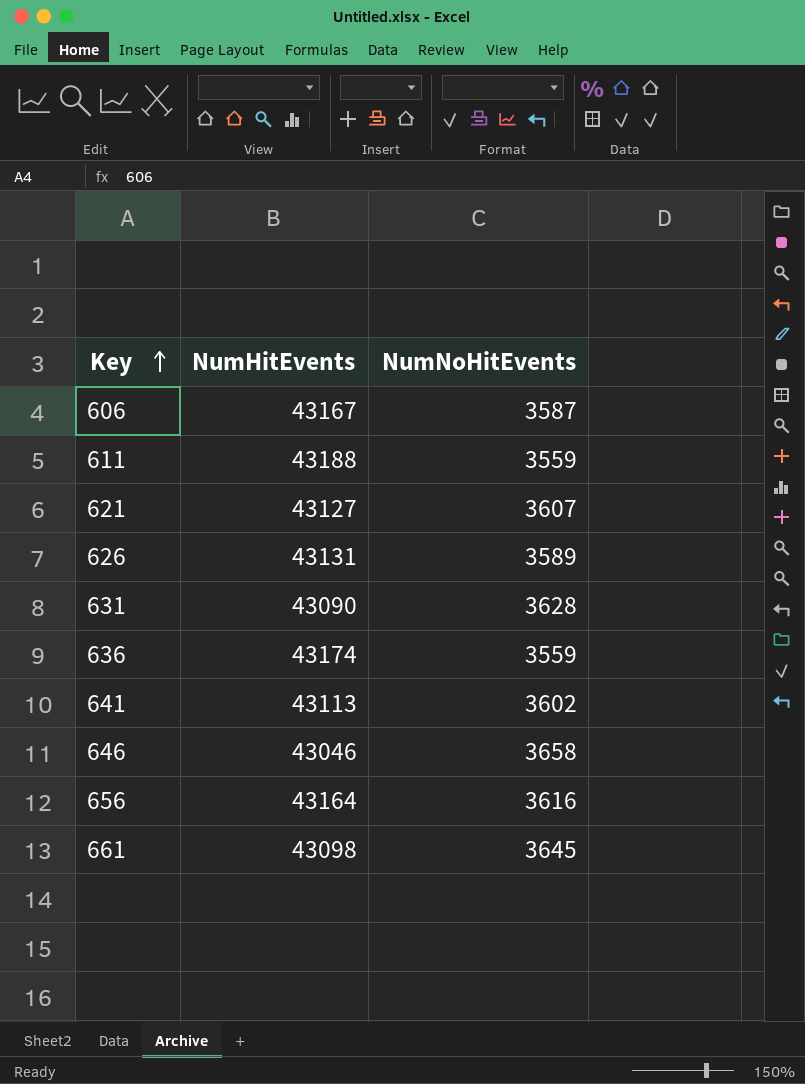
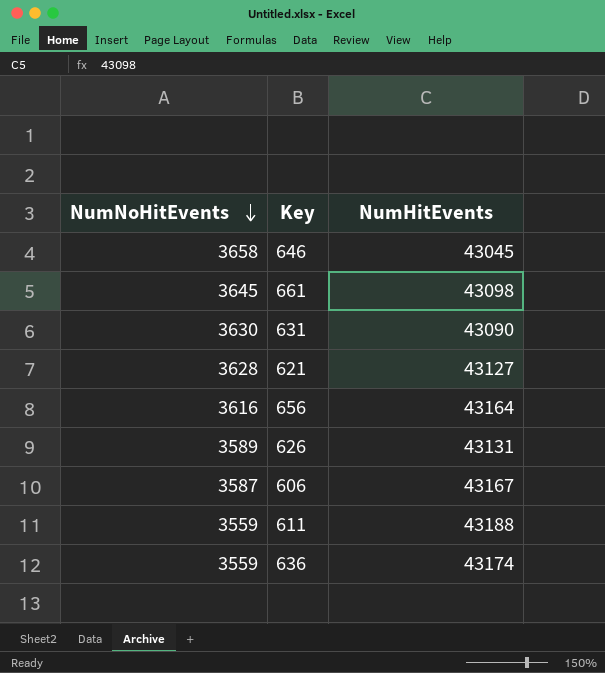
row order: Key ascending -> NumNoHitEvents descending
column NumNoHitEvents | position: 3 -> 1
row 641: 43113 | 3602 -> none
646 | NumHitEvents: 43046 -> 43045
631 | NumNoHitEvents: 3628 -> 3630
621 | NumNoHitEvents: 3607 -> 3628

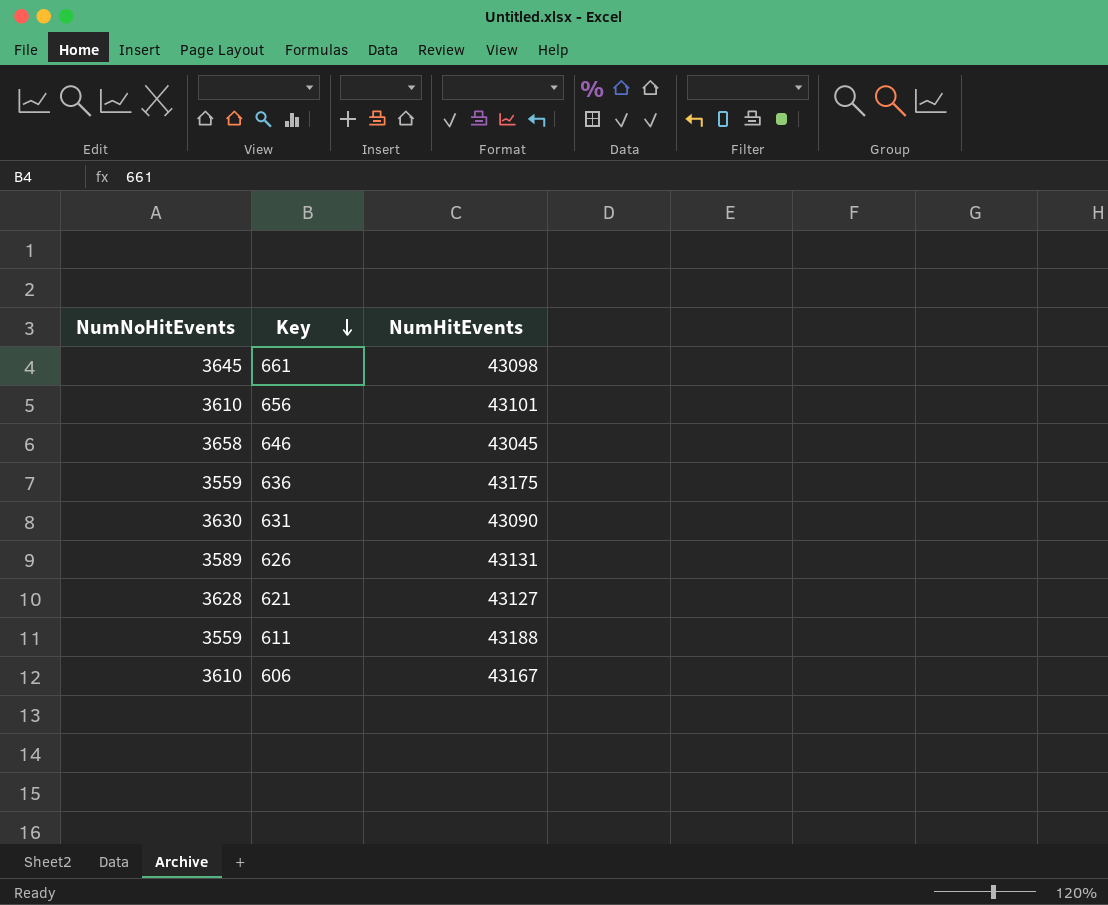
row order: NumNoHitEvents descending -> Key descending
656 | NumNoHitEvents: 3616 -> 3610
656 | NumHitEvents: 43164 -> 43101
636 | NumHitEvents: 43174 -> 43175
606 | NumNoHitEvents: 3587 -> 3610

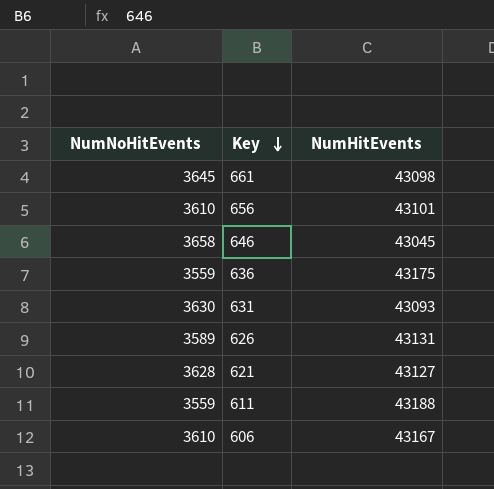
631 | NumHitEvents: 43090 -> 43093

